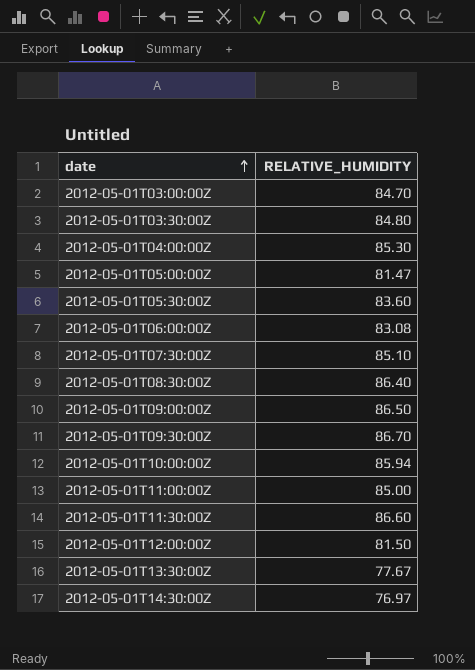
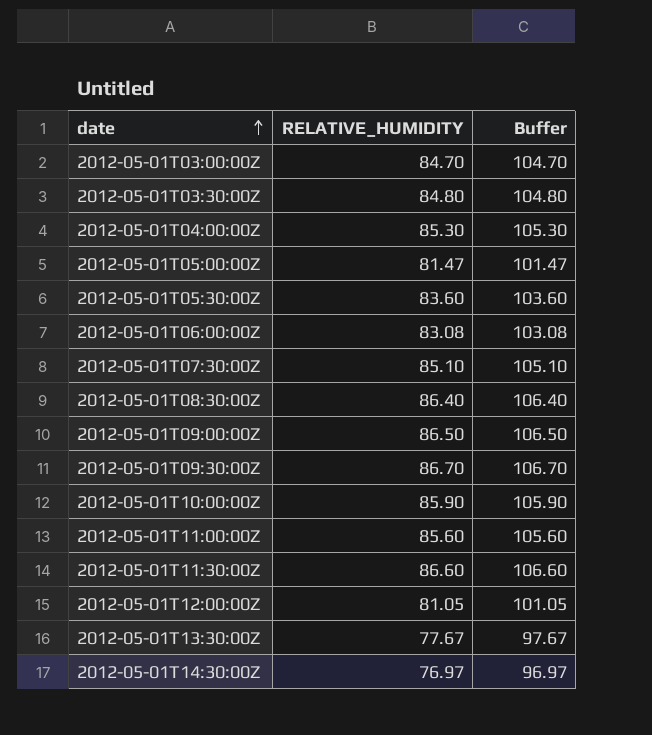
column Buffer | formula: none -> [RELATIVE_HUMIDITY] + 20
2012-05-01T10:00:00Z | RELATIVE_HUMIDITY: 85.94 -> 85.90
2012-05-01T11:00:00Z | RELATIVE_HUMIDITY: 85.00 -> 85.60
2012-05-01T12:00:00Z | RELATIVE_HUMIDITY: 81.50 -> 81.05

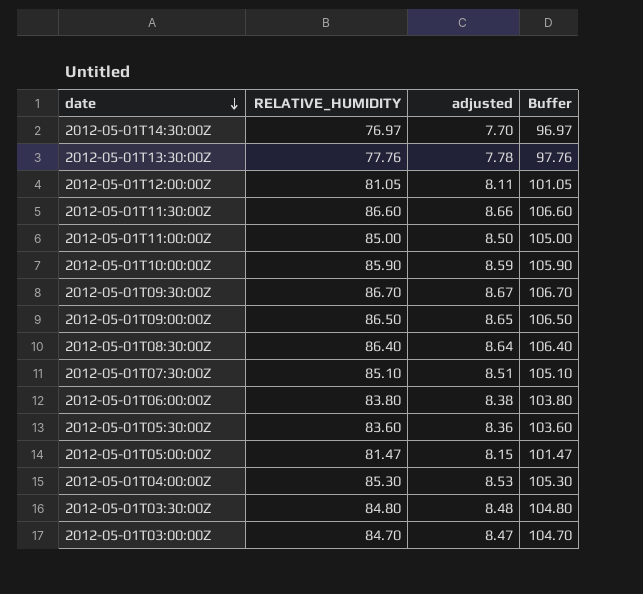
row order: date ascending -> date descending
column adjusted | formula: none -> [RELATIVE_HUMIDITY] * 0.1
2012-05-01T13:30:00Z | RELATIVE_HUMIDITY: 77.67 -> 77.76
2012-05-01T13:30:00Z | Buffer: 97.67 -> 97.76
2012-05-01T11:00:00Z | RELATIVE_HUMIDITY: 85.60 -> 85.00
2012-05-01T11:00:00Z | Buffer: 105.60 -> 105.00
2012-05-01T06:00:00Z | RELATIVE_HUMIDITY: 83.08 -> 83.80
2012-05-01T06:00:00Z | Buffer: 103.08 -> 103.80

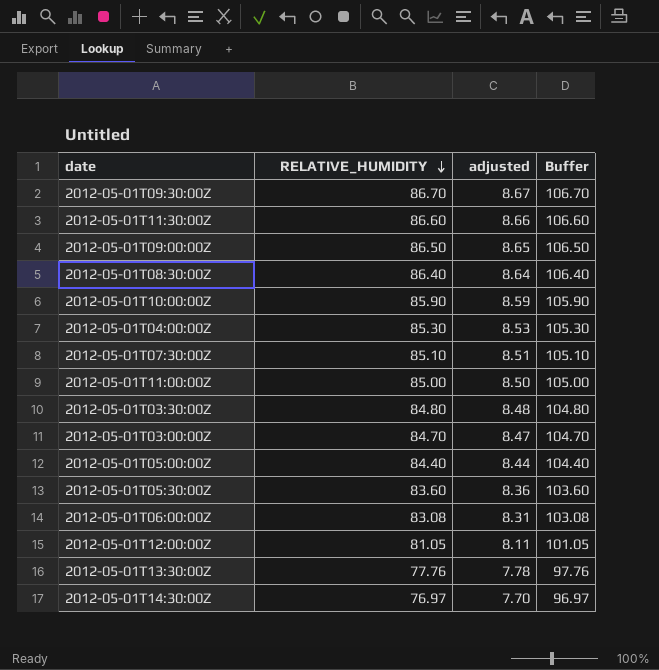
row order: date descending -> RELATIVE_HUMIDITY descending
2012-05-01T05:00:00Z | RELATIVE_HUMIDITY: 81.47 -> 84.40
2012-05-01T05:00:00Z | adjusted: 8.15 -> 8.44
2012-05-01T05:00:00Z | Buffer: 101.47 -> 104.40
2012-05-01T06:00:00Z | RELATIVE_HUMIDITY: 83.80 -> 83.08
2012-05-01T06:00:00Z | adjusted: 8.38 -> 8.31
2012-05-01T06:00:00Z | Buffer: 103.80 -> 103.08

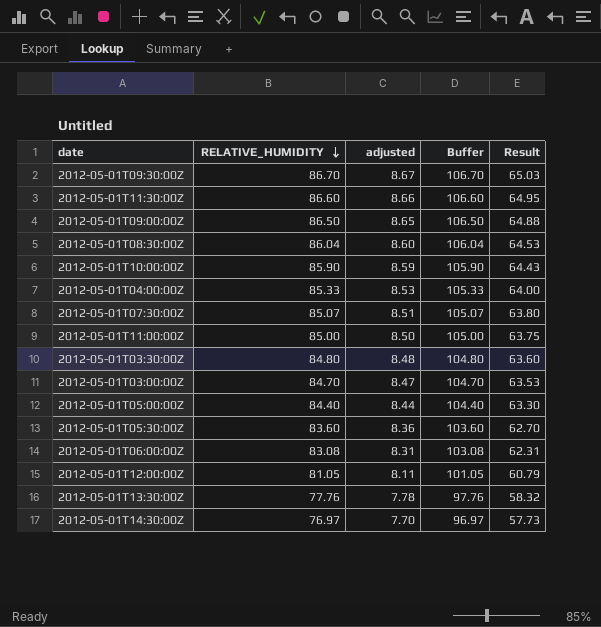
column Result | formula: none -> [RELATIVE_HUMIDITY] * 0.75
2012-05-01T08:30:00Z | RELATIVE_HUMIDITY: 86.40 -> 86.04
2012-05-01T08:30:00Z | adjusted: 8.64 -> 8.60
2012-05-01T08:30:00Z | Buffer: 106.40 -> 106.04
2012-05-01T04:00:00Z | RELATIVE_HUMIDITY: 85.30 -> 85.33
2012-05-01T04:00:00Z | Buffer: 105.30 -> 105.33
2012-05-01T07:30:00Z | RELATIVE_HUMIDITY: 85.10 -> 85.07
2012-05-01T07:30:00Z | Buffer: 105.10 -> 105.07

